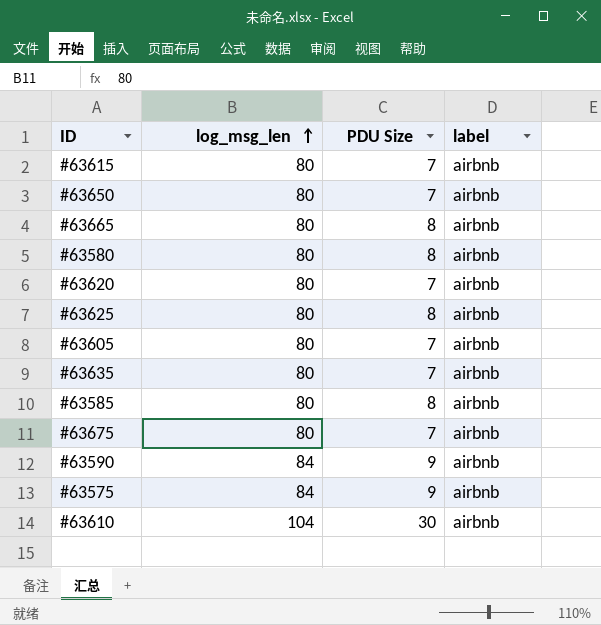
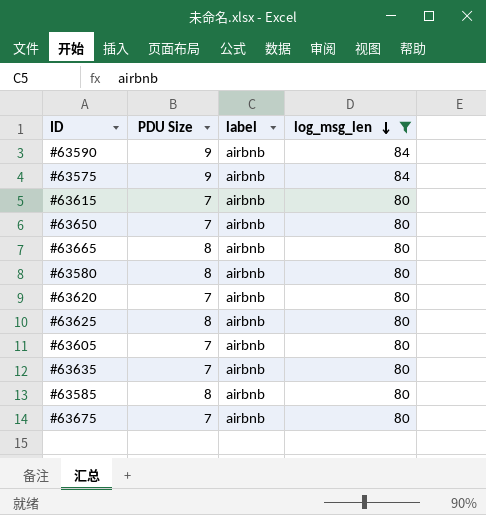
filter: none -> log_msg_len != 104
row order: log_msg_len ascending -> log_msg_len descending
column log_msg_len | position: 2 -> 4

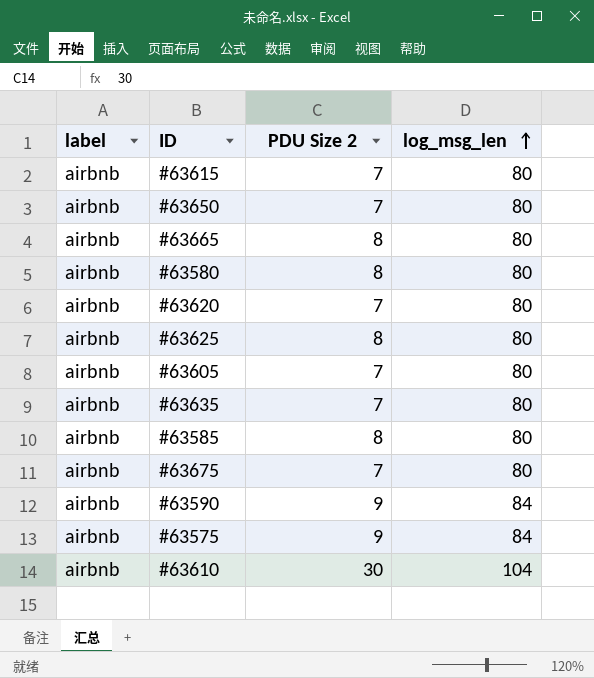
filter: log_msg_len != 104 -> none
row order: log_msg_len descending -> log_msg_len ascending
column label | position: 3 -> 1
column name: PDU Size -> PDU Size 2

